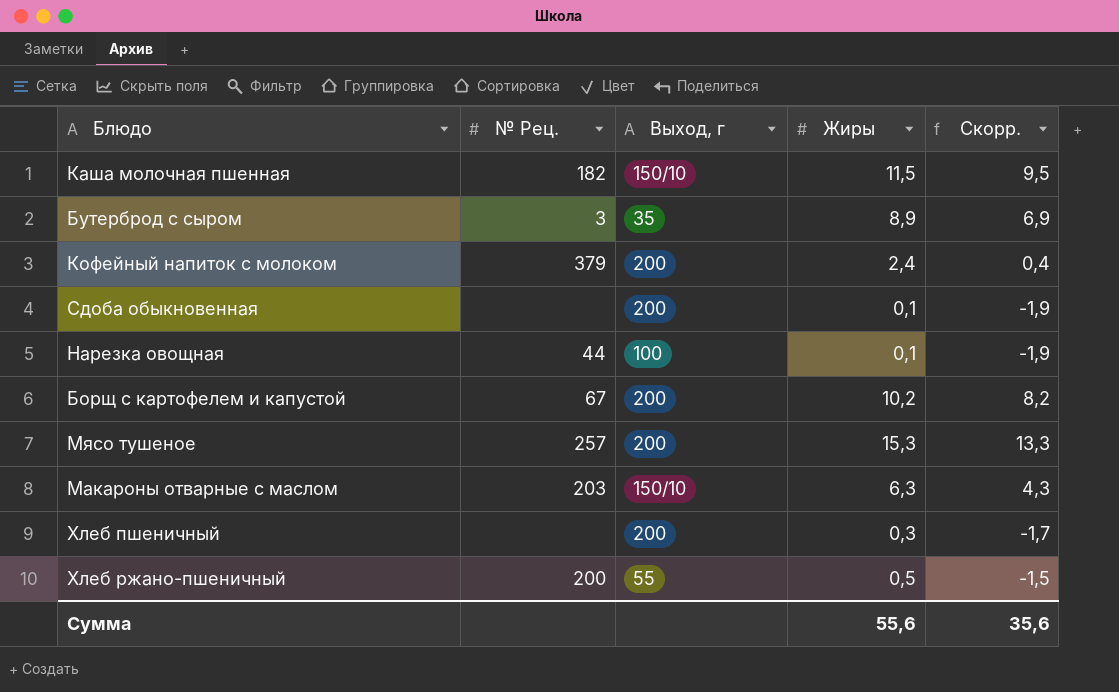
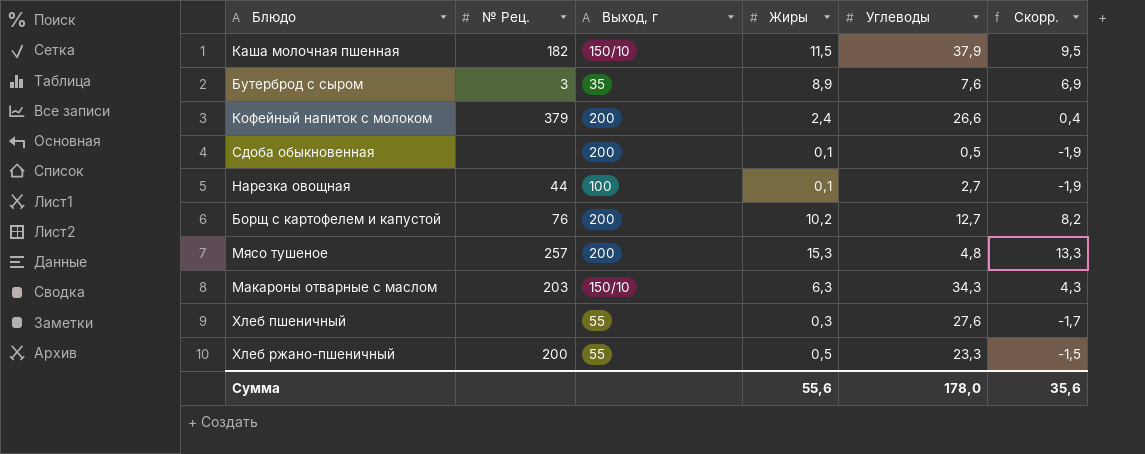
column Углеводы | position: none -> 5
Борщ с картофелем и капустой | № Рец.: 67 -> 76
Хлеб пшеничный | Выход, г: 200 -> 55

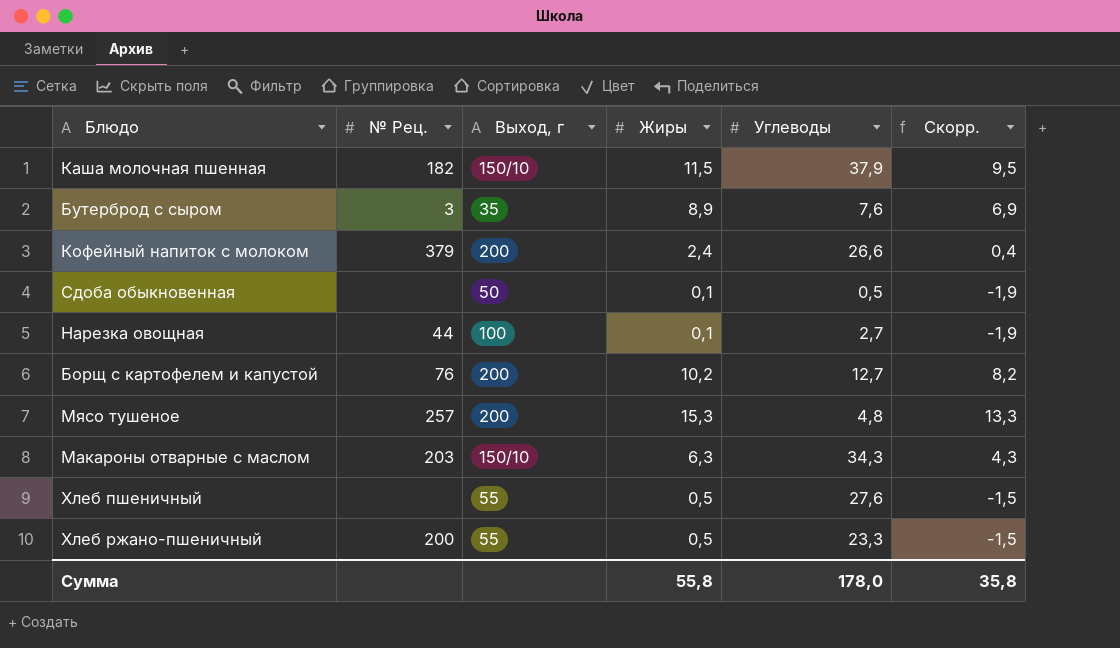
Сдоба обыкновенная | Выход, г: 200 -> 50
Хлеб пшеничный | Жиры: 0,3 -> 0,5
Хлеб пшеничный | Скорр.: -1,7 -> -1,5
Сумма | Жиры: 55,6 -> 55,8
Сумма | Скорр.: 35,6 -> 35,8

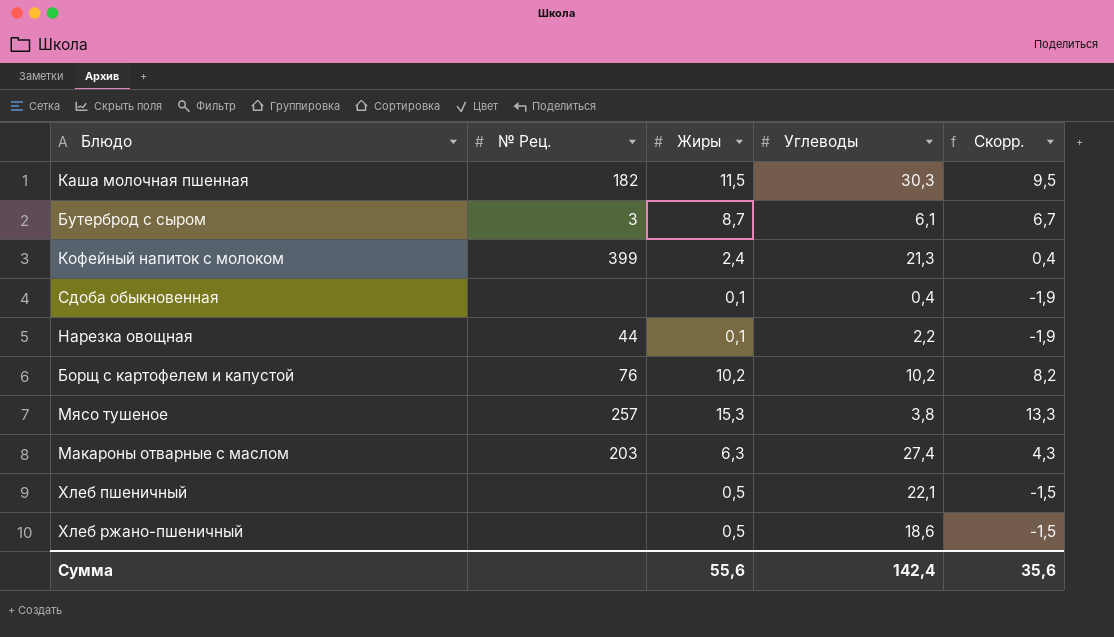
column Выход, г | position: 3 -> none
Каша молочная пшенная | Углеводы: 37,9 -> 30,3
Бутерброд с сыром | Жиры: 8,9 -> 8,7
Бутерброд с сыром | Углеводы: 7,6 -> 6,1
Бутерброд с сыром | Скорр.: 6,9 -> 6,7
Кофейный напиток с молоком | № Рец.: 379 -> 399
Кофейный напиток с молоком | Углеводы: 26,6 -> 21,3
Сдоба обыкновенная | Углеводы: 0,5 -> 0,4
Нарезка овощная | Углеводы: 2,7 -> 2,2
Борщ с картофелем и капустой | Углеводы: 12,7 -> 10,2
Мясо тушеное | Углеводы: 4,8 -> 3,8
Макароны отварные с маслом | Углеводы: 34,3 -> 27,4
Хлеб пшеничный | Углеводы: 27,6 -> 22,1
Хлеб ржано-пшеничный | № Рец.: 200 -> none
Хлеб ржано-пшеничный | Углеводы: 23,3 -> 18,6
Сумма | Жиры: 55,8 -> 55,6
Сумма | Углеводы: 178,0 -> 142,4
Сумма | Скорр.: 35,8 -> 35,6

